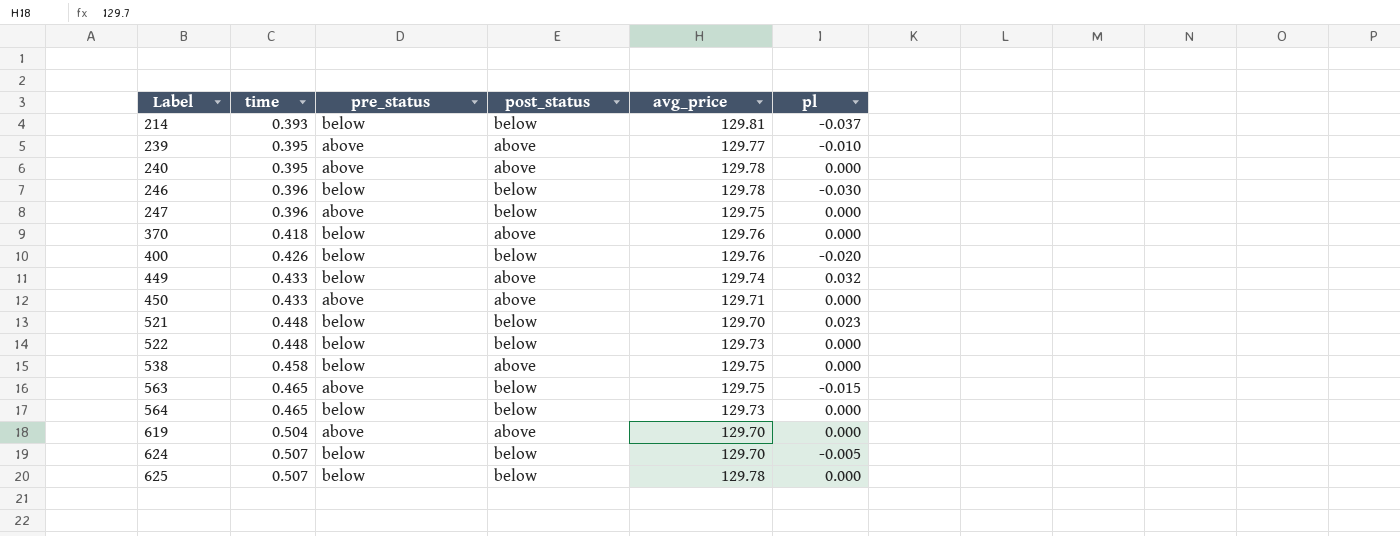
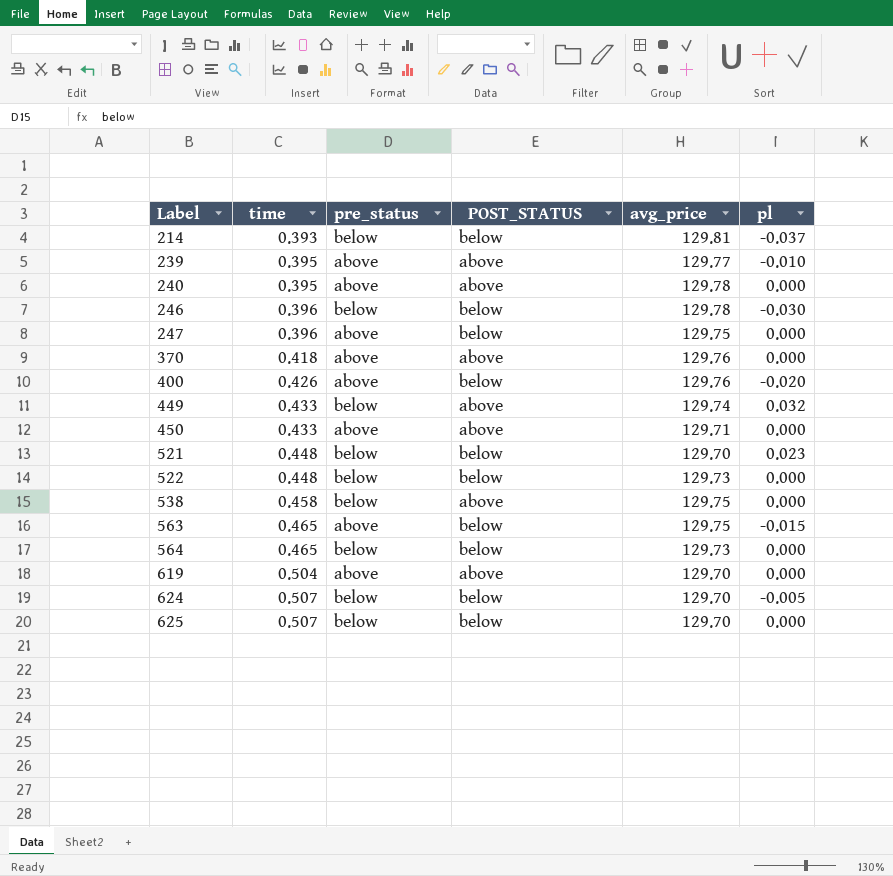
column name: post_status -> POST_STATUS
370 | pre_status: below -> above
400 | pre_status: below -> above
625 | avg_price: 129.78 -> 129.70

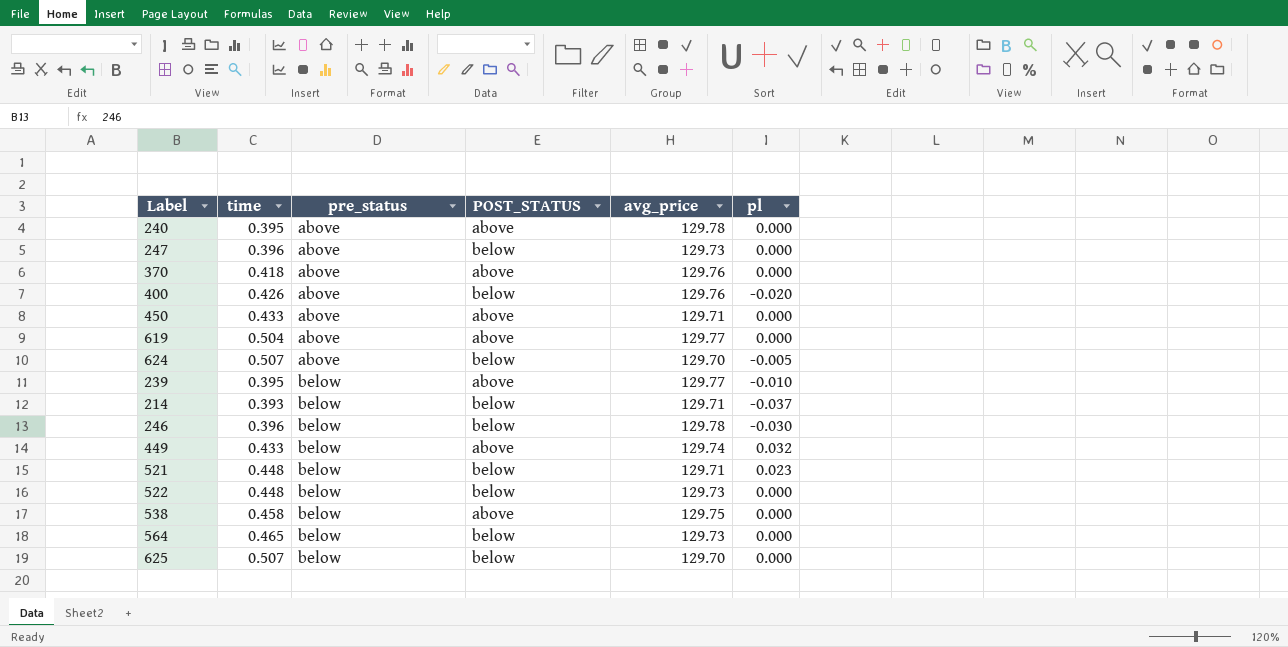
row order: Label ascending -> pre_status ascending
row 563: 0.465 | above | below | 129.75 | -0.015 -> none
247 | avg_price: 129.75 -> 129.73
619 | avg_price: 129.70 -> 129.77
624 | pre_status: below -> above
239 | pre_status: above -> below
214 | avg_price: 129.81 -> 129.71
521 | avg_price: 129.70 -> 129.71

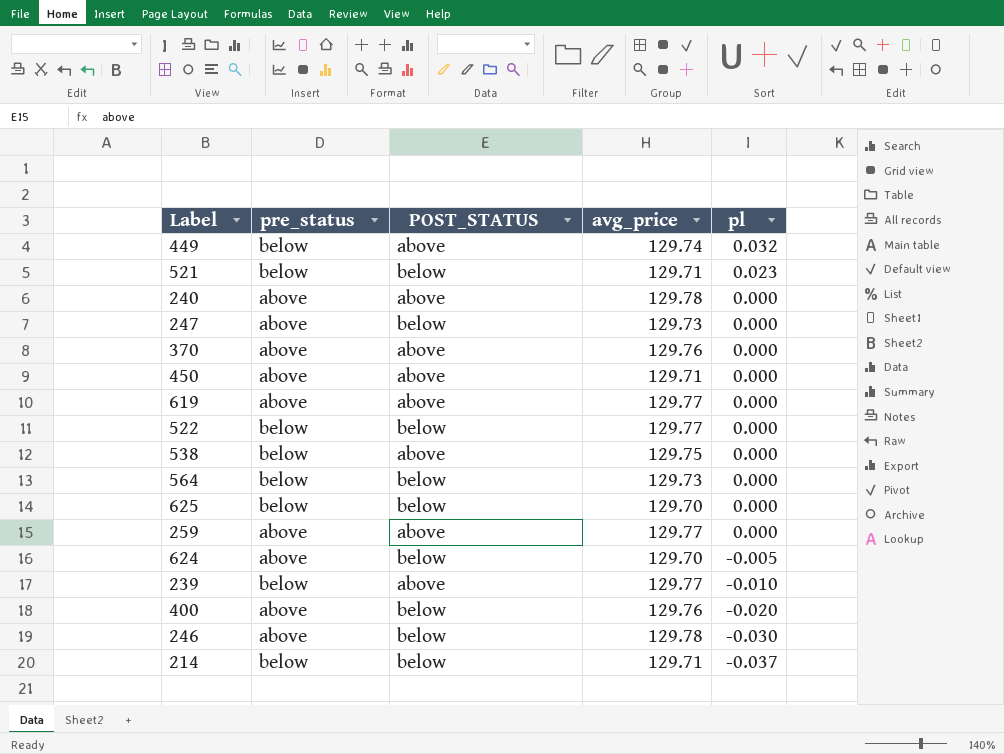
row order: pre_status ascending -> pl descending
column time | position: 2 -> none
522 | avg_price: 129.73 -> 129.77
row 259: none -> above | above | 129.77 | 0.000
246 | pre_status: below -> above

